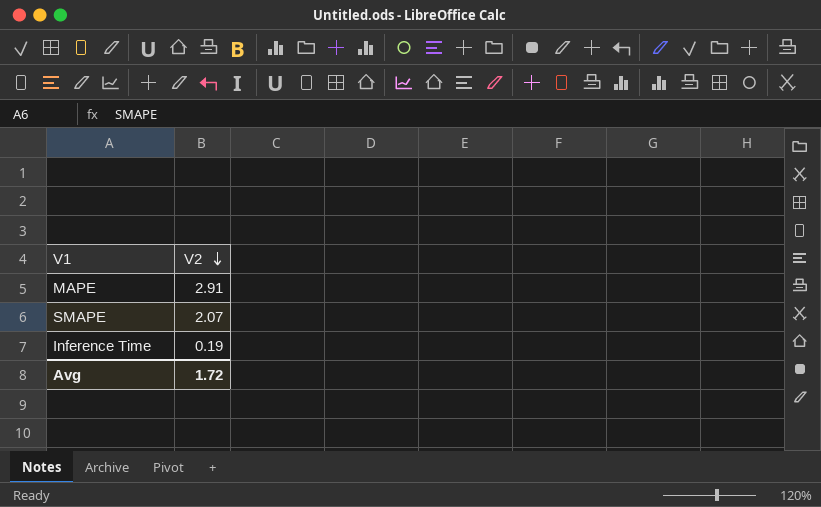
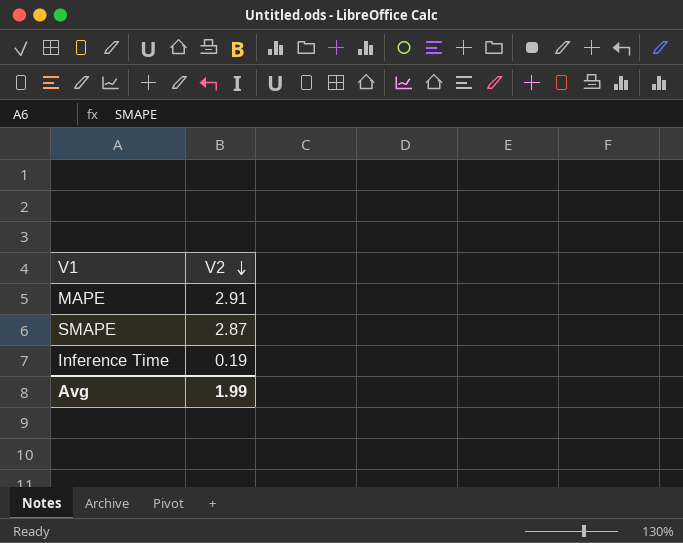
SMAPE | V2: 2.07 -> 2.87
Avg | V2: 1.72 -> 1.99

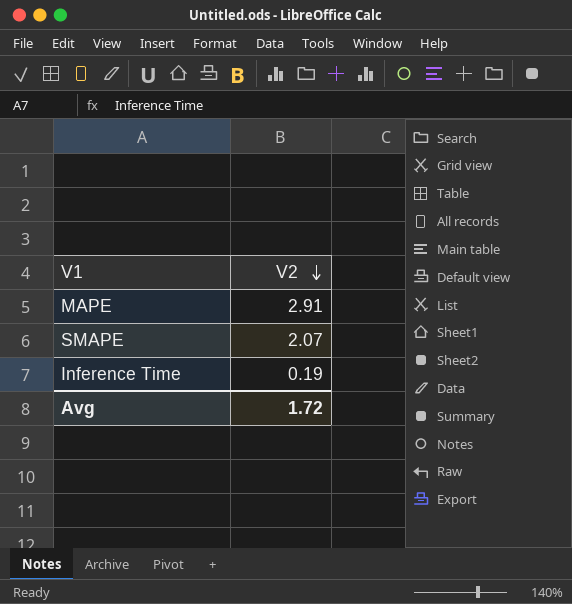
SMAPE | V2: 2.87 -> 2.07
Avg | V2: 1.99 -> 1.72

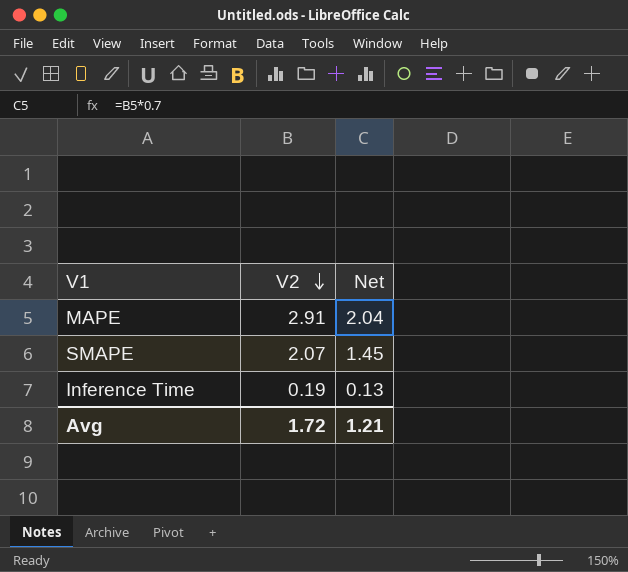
column Net | formula: none -> [V2] * 0.7

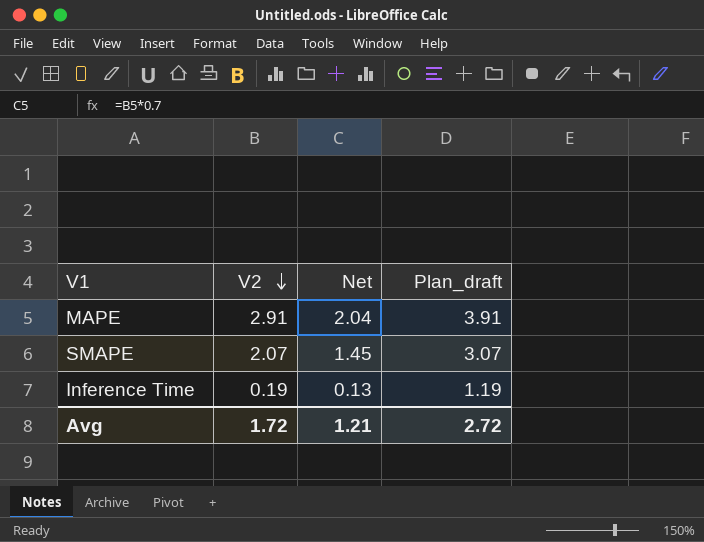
column Plan_draft | formula: none -> [V2] + 1

